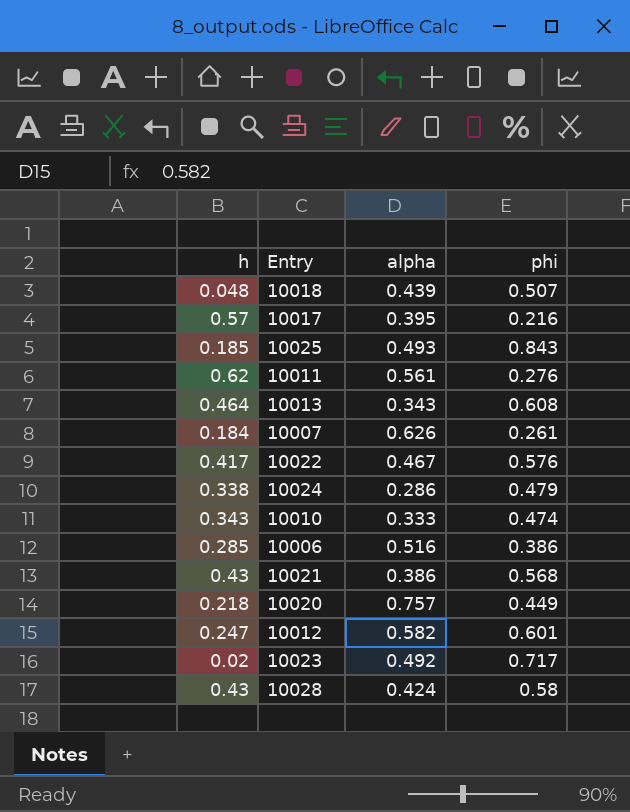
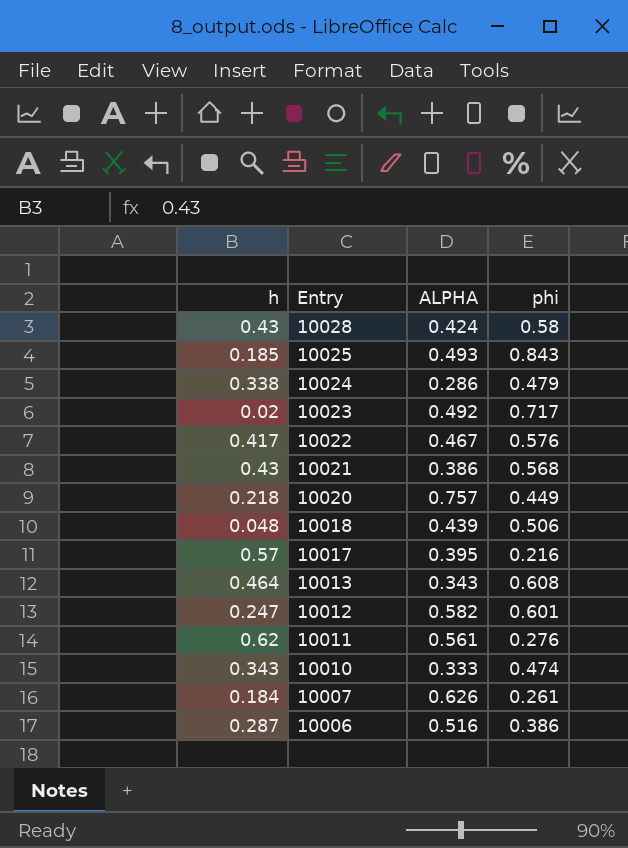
row order: none -> Entry descending
column name: alpha -> ALPHA
10018 | phi: 0.507 -> 0.506
10006 | h: 0.285 -> 0.287

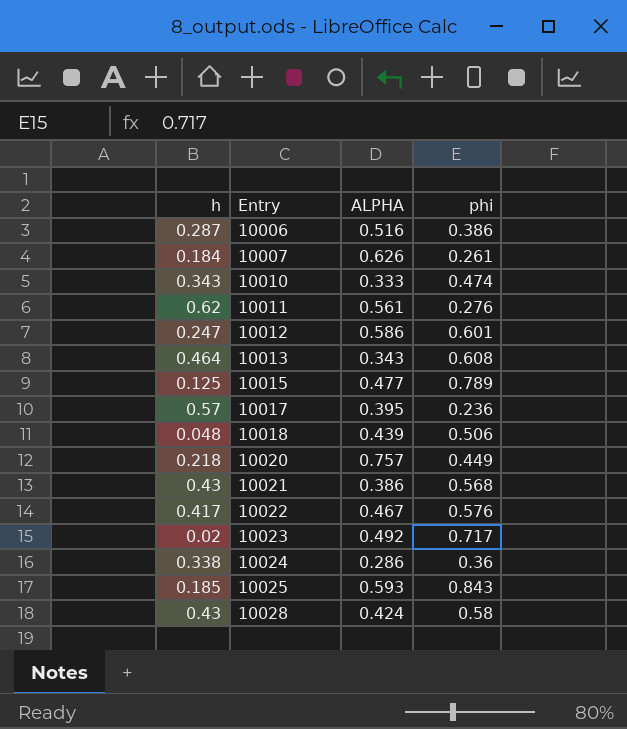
row order: Entry descending -> Entry ascending
10012 | ALPHA: 0.582 -> 0.586
row 10015: none -> 0.125 | 0.477 | 0.789
10017 | phi: 0.216 -> 0.236
10024 | phi: 0.479 -> 0.36
10025 | ALPHA: 0.493 -> 0.593

